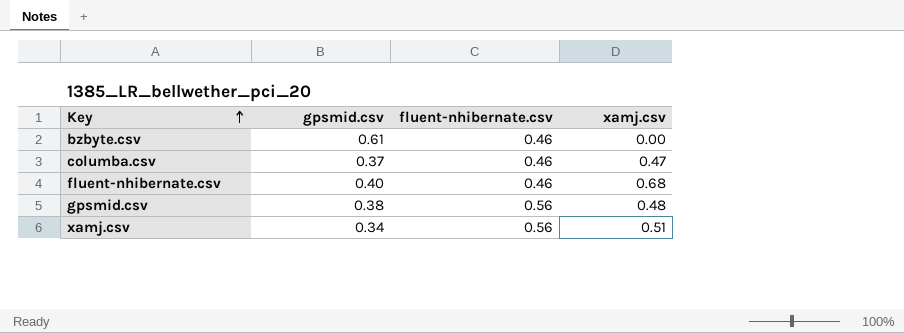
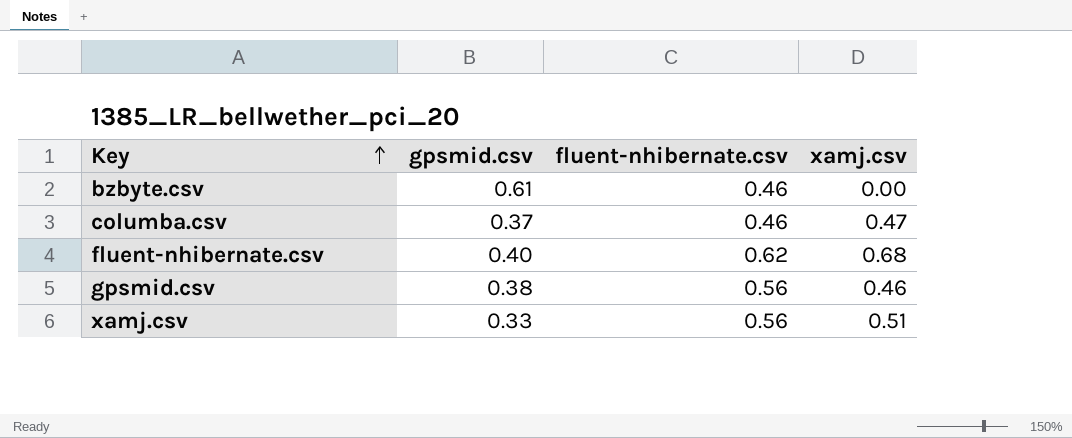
fluent-nhibernate.csv | fluent-nhibernate.csv: 0.46 -> 0.62
gpsmid.csv | xamj.csv: 0.48 -> 0.46
xamj.csv | gpsmid.csv: 0.34 -> 0.33

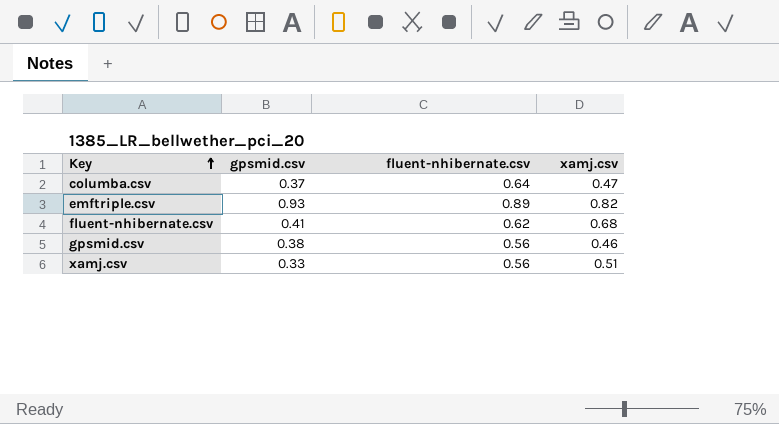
row bzbyte.csv: 0.61 | 0.46 | 0.00 -> none
columba.csv | fluent-nhibernate.csv: 0.46 -> 0.64
row emftriple.csv: none -> 0.93 | 0.89 | 0.82
fluent-nhibernate.csv | gpsmid.csv: 0.40 -> 0.41

